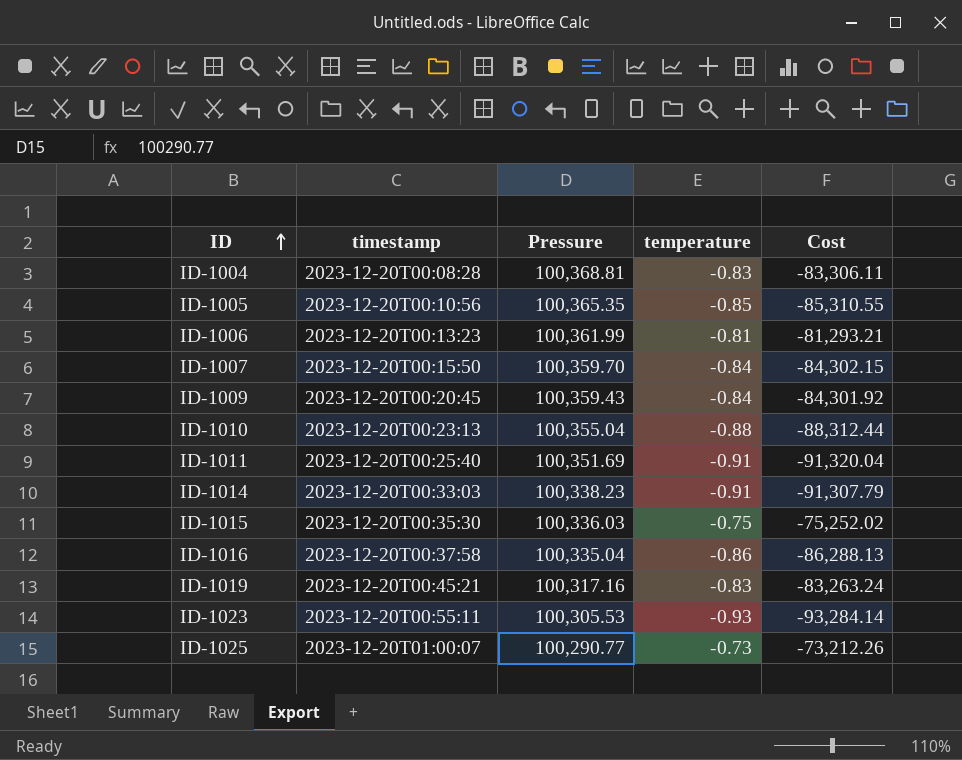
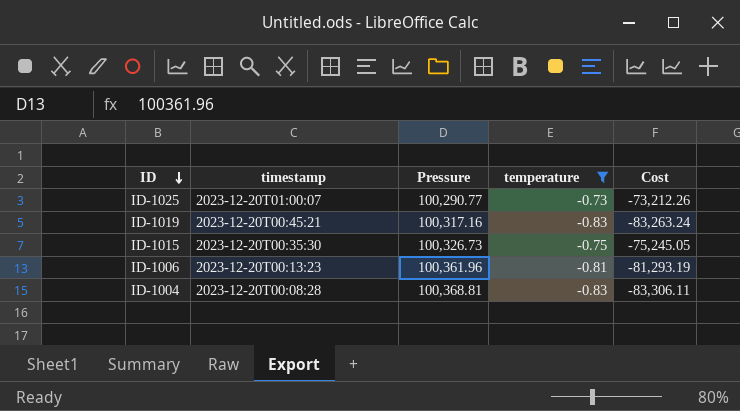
filter: none -> temperature >= -0.83
row order: ID ascending -> ID descending
ID-1015 | Pressure: 100,336.03 -> 100,326.73
ID-1015 | Cost: -75,252.02 -> -75,245.05
ID-1006 | Pressure: 100,361.99 -> 100,361.96
ID-1006 | Cost: -81,293.21 -> -81,293.19

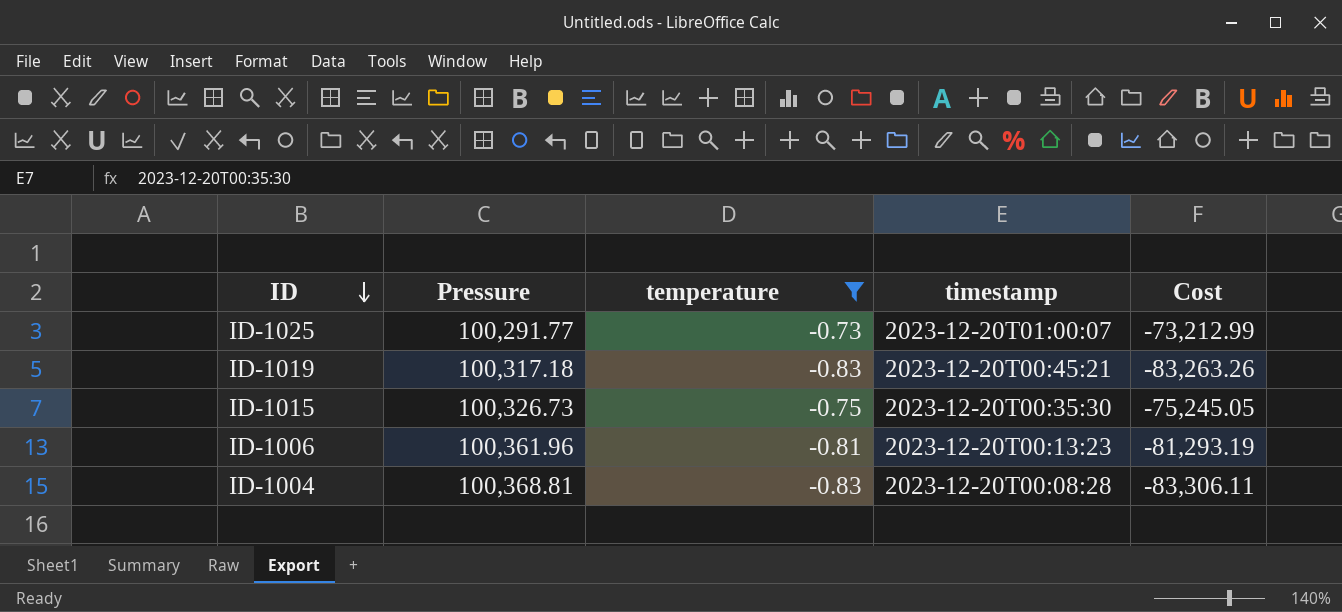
column timestamp | position: 2 -> 4
ID-1025 | Pressure: 100,290.77 -> 100,291.77
ID-1025 | Cost: -73,212.26 -> -73,212.99
ID-1019 | Pressure: 100,317.16 -> 100,317.18
ID-1019 | Cost: -83,263.24 -> -83,263.26

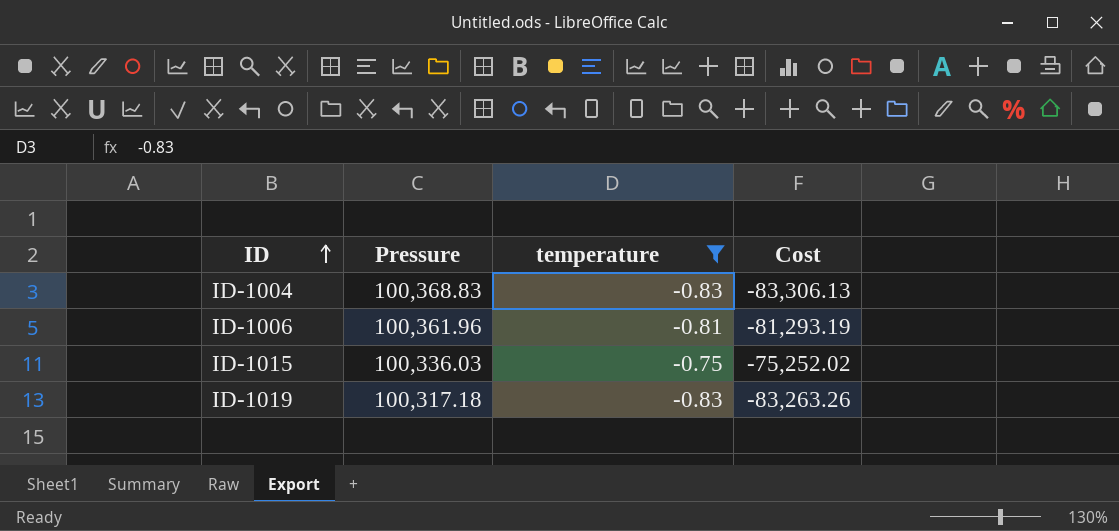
row order: ID descending -> ID ascending
column timestamp | position: 4 -> none
row ID-1025: 100,291.77 | -0.73 | 2023-12-20T01:00:07 | -73,212.99 -> none
ID-1004 | Pressure: 100,368.81 -> 100,368.83
ID-1004 | Cost: -83,306.11 -> -83,306.13
ID-1015 | Pressure: 100,326.73 -> 100,336.03
ID-1015 | Cost: -75,245.05 -> -75,252.02

